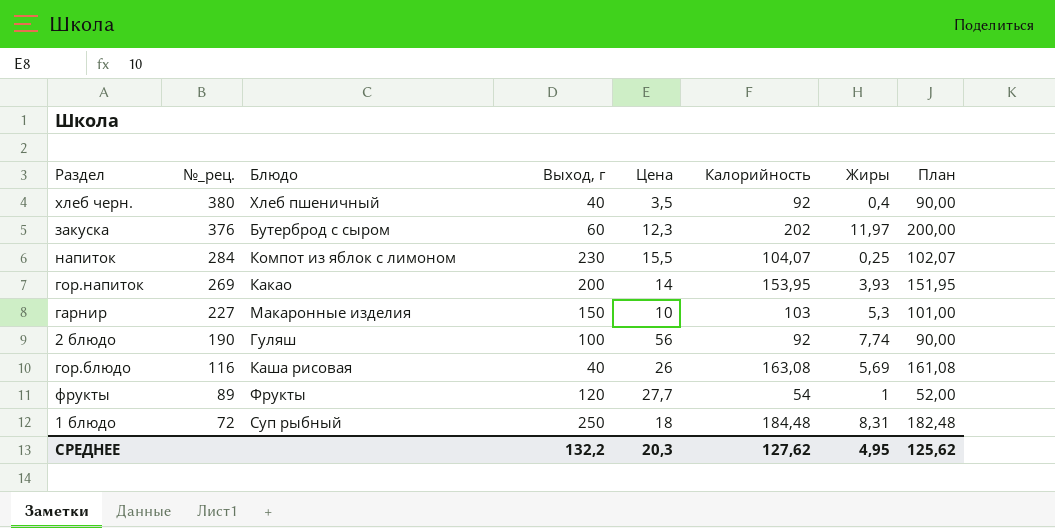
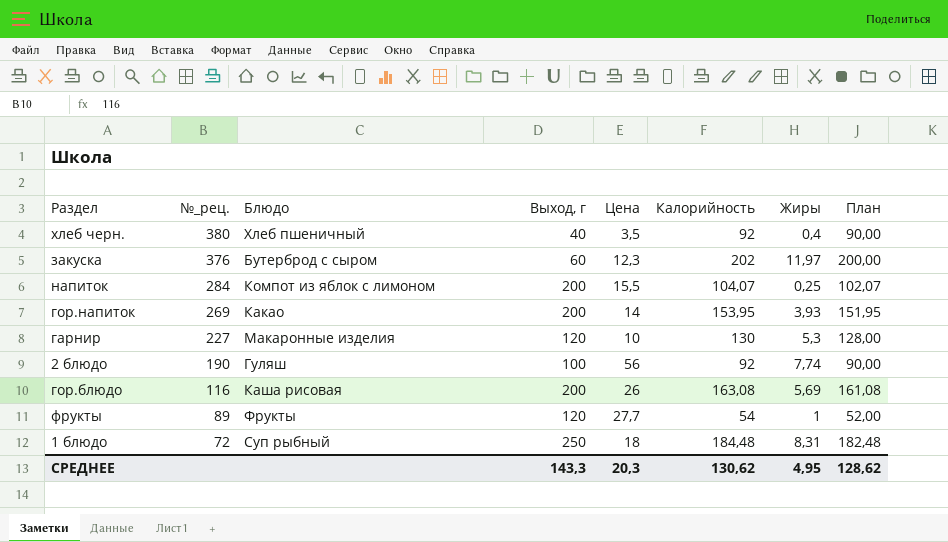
напиток | Выход, г: 230 -> 200
гарнир | Выход, г: 150 -> 120
гарнир | Калорийность: 103 -> 130
гарнир | План: 101,00 -> 128,00
гор.блюдо | Выход, г: 40 -> 200
СРЕДНЕЕ | Выход, г: 132,2 -> 143,3
СРЕДНЕЕ | Калорийность: 127,62 -> 130,62
СРЕДНЕЕ | План: 125,62 -> 128,62

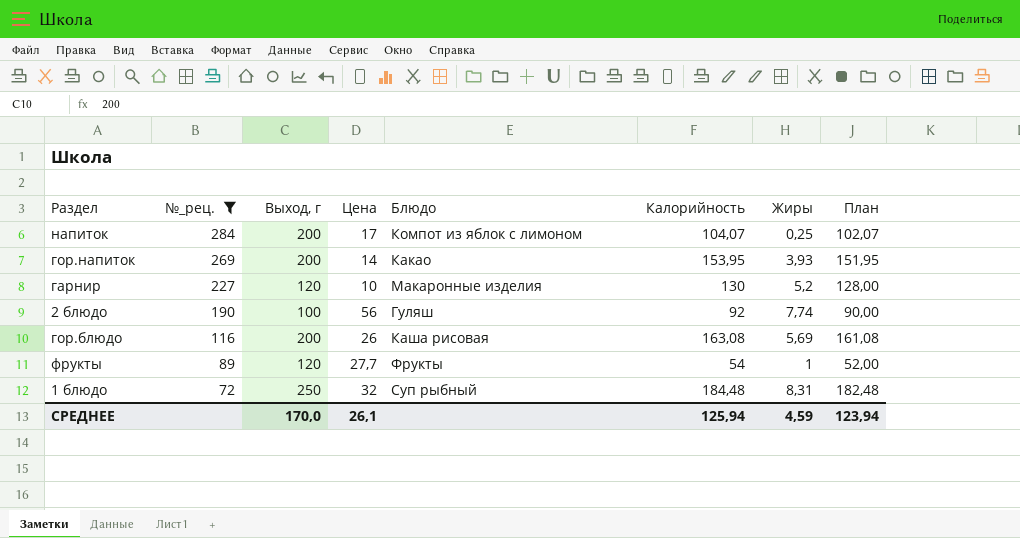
filter: none -> №_рец. <= 284
column Блюдо | position: 3 -> 5
напиток | Цена: 15,5 -> 17
гарнир | Жиры: 5,3 -> 5,2
1 блюдо | Цена: 18 -> 32
СРЕДНЕЕ | Выход, г: 143,3 -> 170,0
СРЕДНЕЕ | Цена: 20,3 -> 26,1
СРЕДНЕЕ | Калорийность: 130,62 -> 125,94
СРЕДНЕЕ | Жиры: 4,95 -> 4,59
СРЕДНЕЕ | План: 128,62 -> 123,94

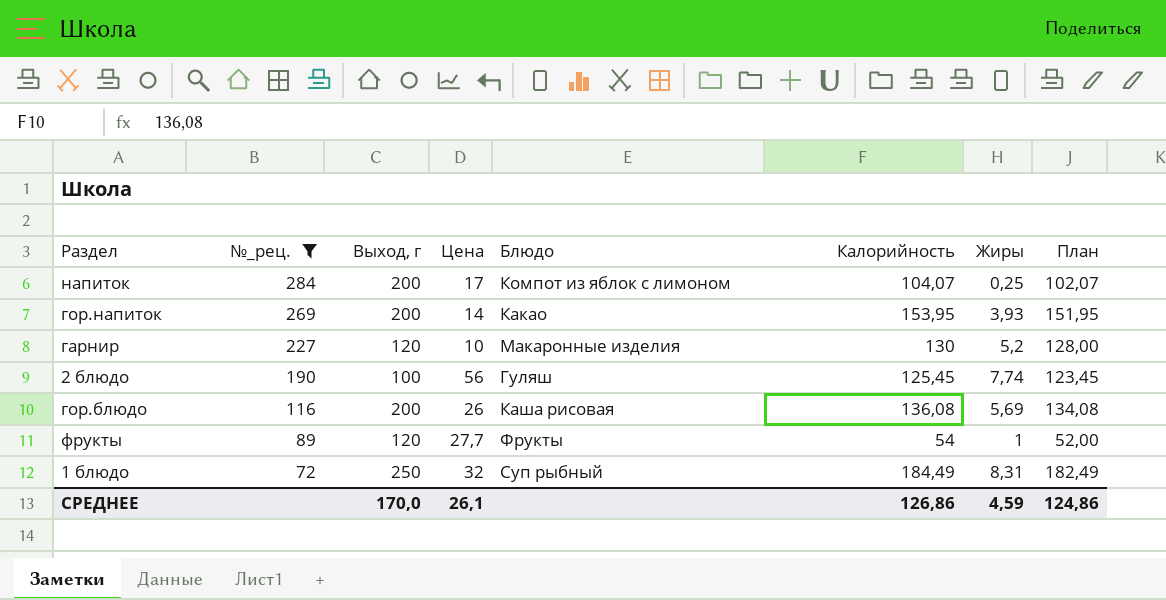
2 блюдо | Калорийность: 92 -> 125,45
2 блюдо | План: 90,00 -> 123,45
гор.блюдо | Калорийность: 163,08 -> 136,08
гор.блюдо | План: 161,08 -> 134,08
1 блюдо | Калорийность: 184,48 -> 184,49
1 блюдо | План: 182,48 -> 182,49
СРЕДНЕЕ | Калорийность: 125,94 -> 126,86
СРЕДНЕЕ | План: 123,94 -> 124,86

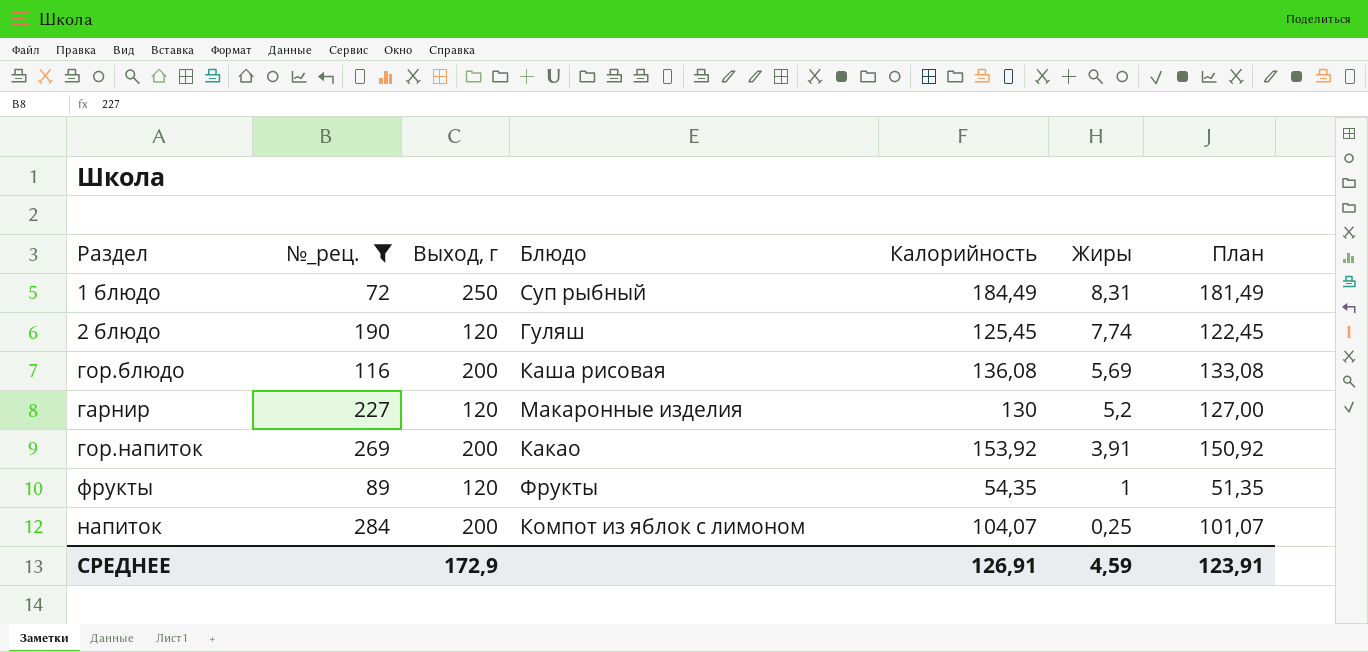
row order: №_рец. descending -> Жиры descending
column Цена | position: 4 -> none
column План | formula: [Калорийность] - 2 -> [Калорийность] - 3
2 блюдо | Выход, г: 100 -> 120
гор.напиток | Калорийность: 153,95 -> 153,92
гор.напиток | Жиры: 3,93 -> 3,91
фрукты | Калорийность: 54 -> 54,35
СРЕДНЕЕ | Выход, г: 170,0 -> 172,9
СРЕДНЕЕ | Калорийность: 126,86 -> 126,91
СРЕДНЕЕ | План: 124,86 -> 123,91

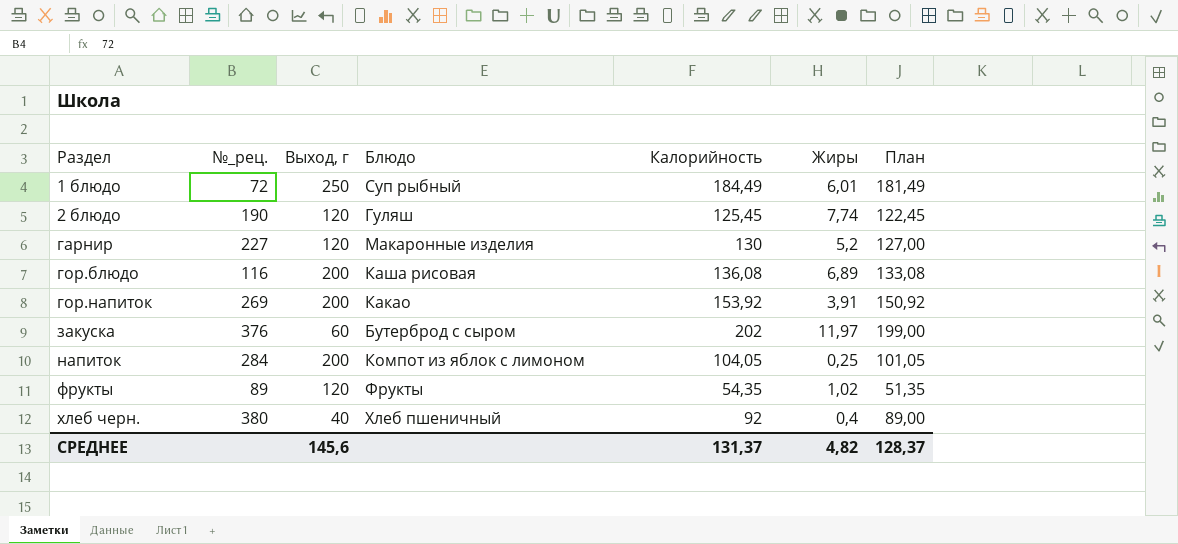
filter: №_рец. <= 284 -> none
row order: Жиры descending -> Раздел ascending
1 блюдо | Жиры: 8,31 -> 6,01
гор.блюдо | Жиры: 5,69 -> 6,89
напиток | Калорийность: 104,07 -> 104,05
напиток | План: 101,07 -> 101,05
фрукты | Жиры: 1 -> 1,02
СРЕДНЕЕ | Выход, г: 172,9 -> 145,6
СРЕДНЕЕ | Калорийность: 126,91 -> 131,37
СРЕДНЕЕ | Жиры: 4,59 -> 4,82
СРЕДНЕЕ | План: 123,91 -> 128,37

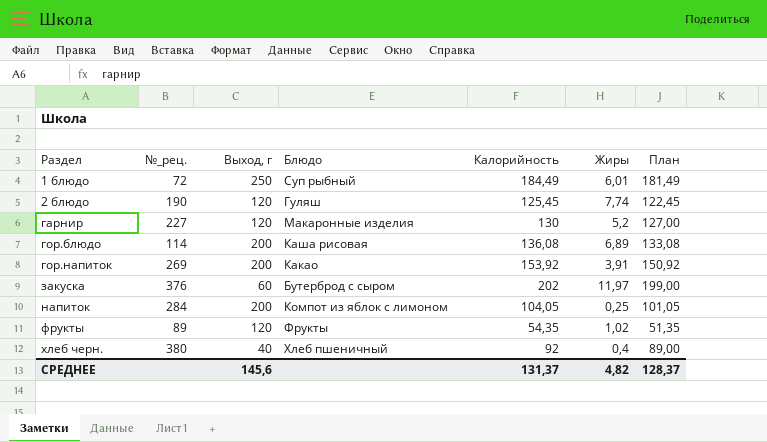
гор.блюдо | №_рец.: 116 -> 114

